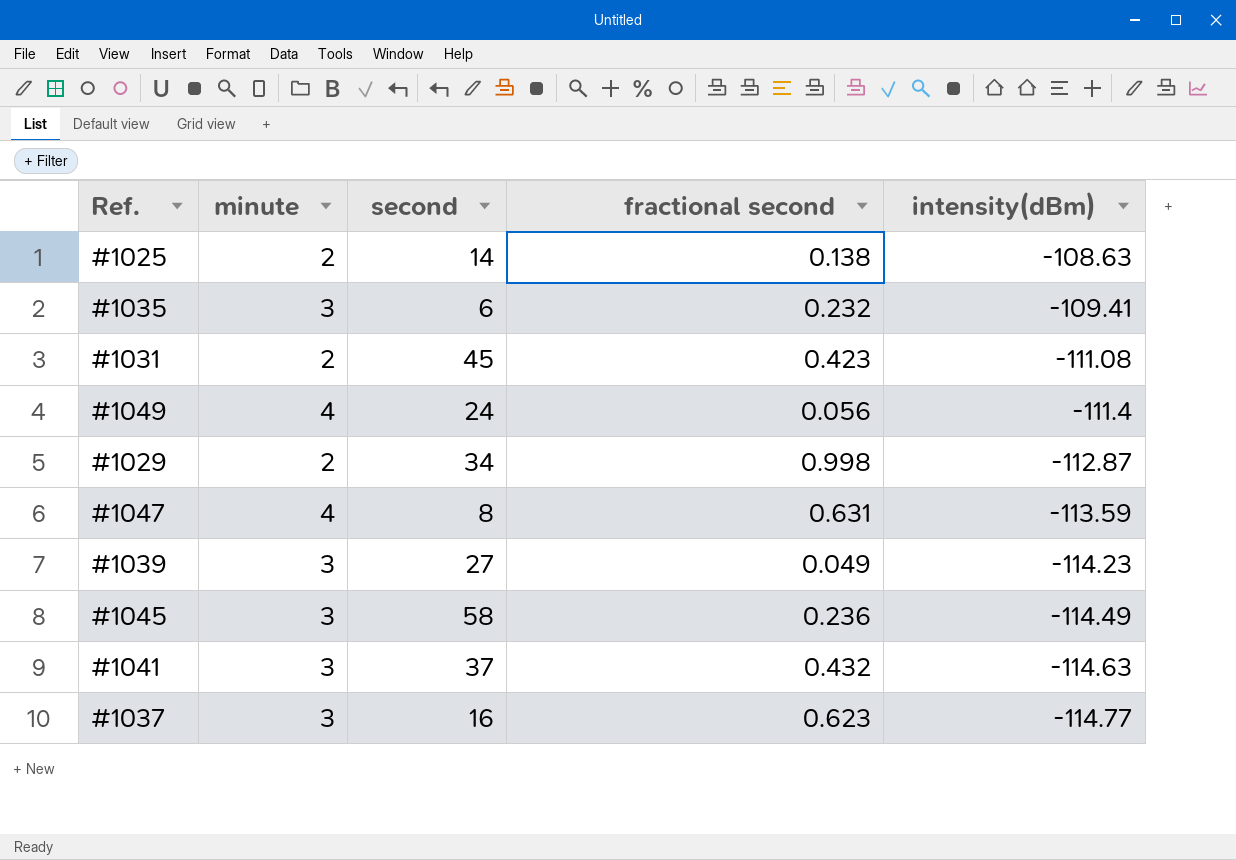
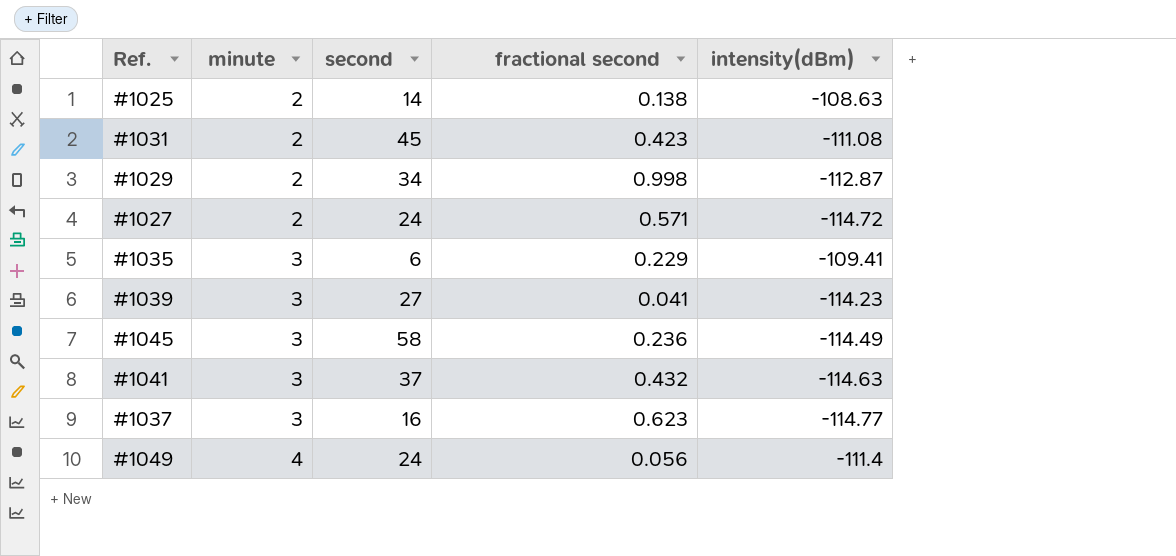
row order: intensity(dBm) descending -> minute ascending
row #1047: 4 | 8 | 0.631 | -113.59 -> none
row #1027: none -> 2 | 24 | 0.571 | -114.72
#1035 | fractional second: 0.232 -> 0.229
#1039 | fractional second: 0.049 -> 0.041

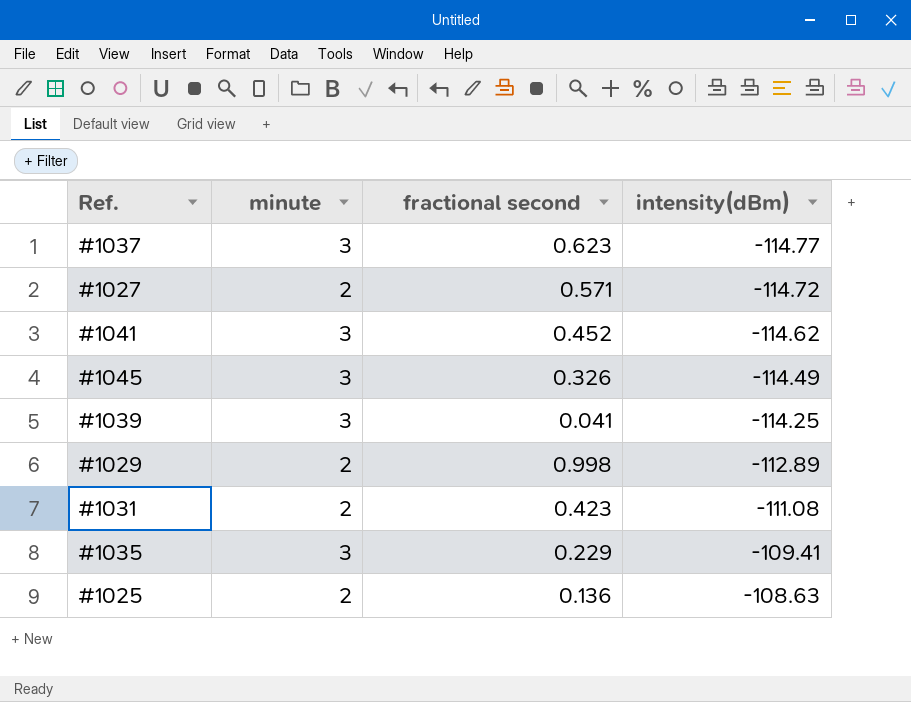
row order: minute ascending -> intensity(dBm) ascending
column second | position: 3 -> none
row #1049: 4 | 24 | 0.056 | -111.4 -> none
#1041 | fractional second: 0.432 -> 0.452
#1041 | intensity(dBm): -114.63 -> -114.62
#1045 | fractional second: 0.236 -> 0.326
#1039 | intensity(dBm): -114.23 -> -114.25
#1029 | intensity(dBm): -112.87 -> -112.89
#1025 | fractional second: 0.138 -> 0.136

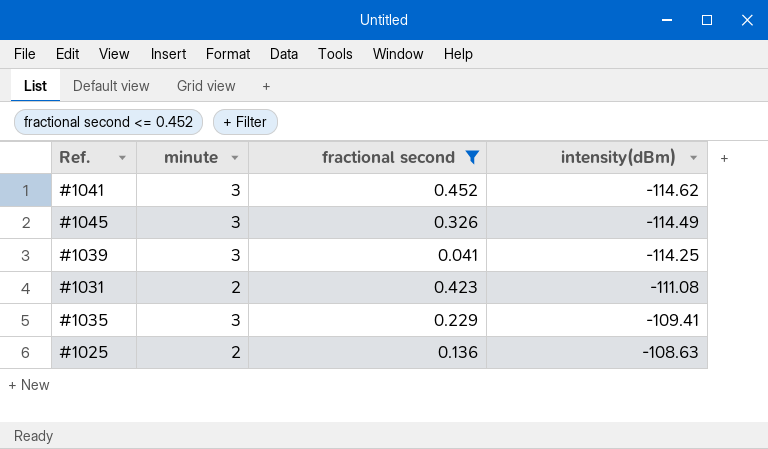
filter: none -> fractional second <= 0.452

